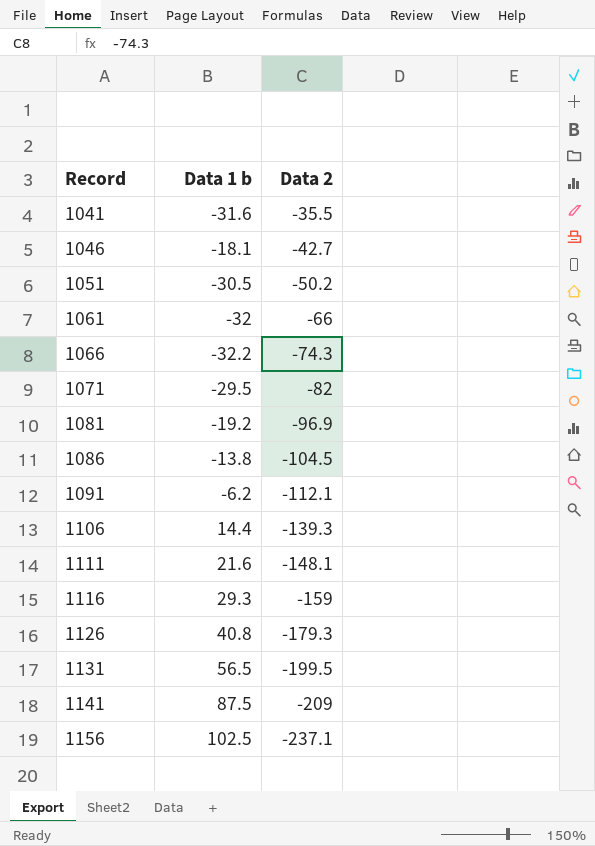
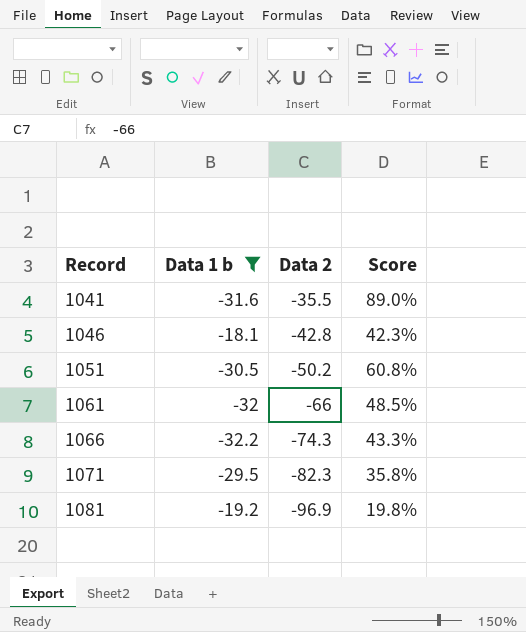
filter: none -> Data 1 b <= -18.1
column Score | formula: none -> [Data 1 b] / [Data 2]
1046 | Data 2: -42.7 -> -42.8
1071 | Data 2: -82 -> -82.3

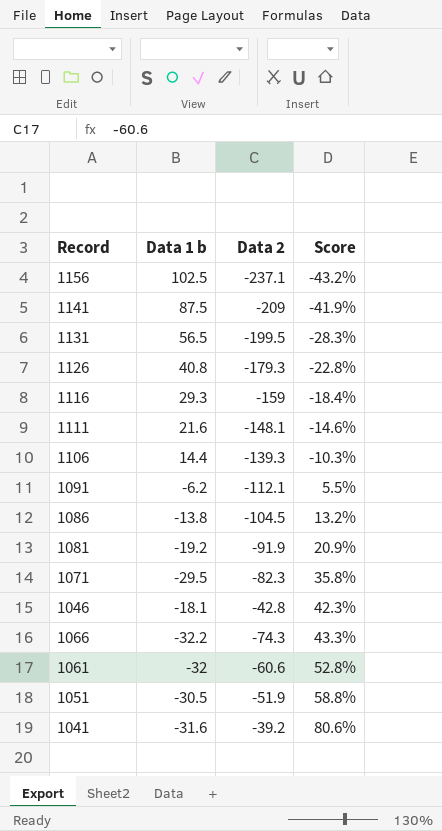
filter: Data 1 b <= -18.1 -> none
row order: Record ascending -> Score ascending
1081 | Data 2: -96.9 -> -91.9
1081 | Score: 19.8% -> 20.9%
1061 | Data 2: -66 -> -60.6
1061 | Score: 48.5% -> 52.8%
1051 | Data 2: -50.2 -> -51.9
1051 | Score: 60.8% -> 58.8%
1041 | Data 2: -35.5 -> -39.2
1041 | Score: 89.0% -> 80.6%

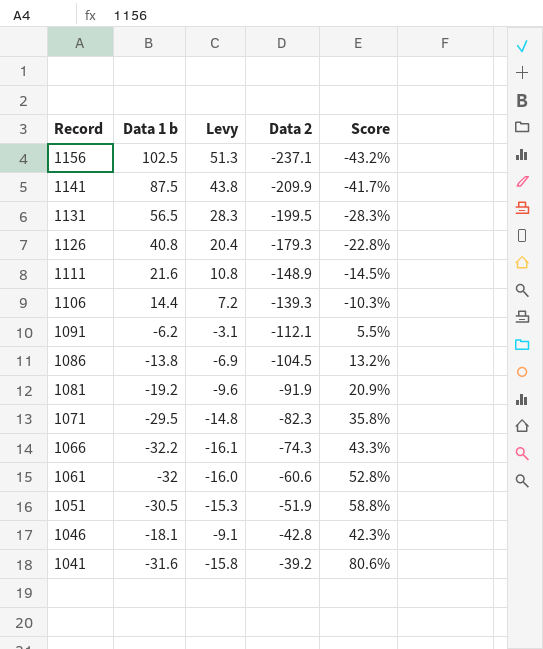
row order: Score ascending -> Record descending
column Levy | formula: none -> [Data 1 b] * 0.5
row 1116: 29.3 | -159 | -18.4% -> none
1141 | Data 2: -209 -> -209.9
1141 | Score: -41.9% -> -41.7%
1111 | Data 2: -148.1 -> -148.9
1111 | Score: -14.6% -> -14.5%

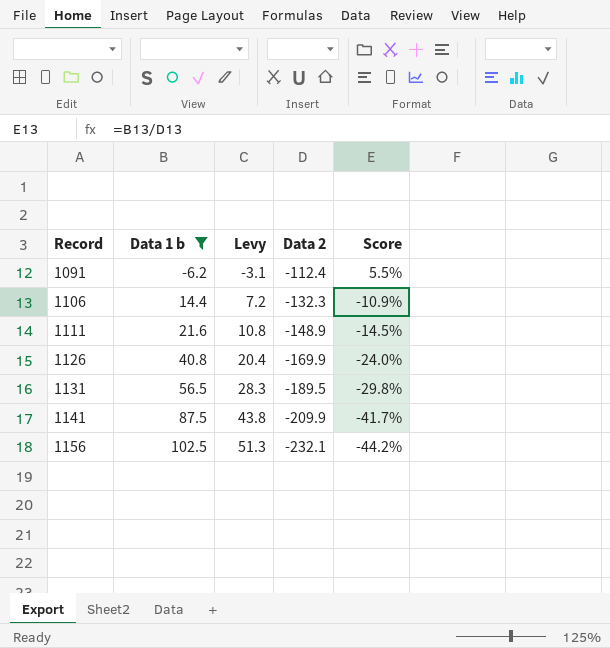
filter: none -> Data 1 b >= -6.2
row order: Record descending -> Record ascending
1091 | Data 2: -112.1 -> -112.4
1106 | Data 2: -139.3 -> -132.3
1106 | Score: -10.3% -> -10.9%
1126 | Data 2: -179.3 -> -169.9
1126 | Score: -22.8% -> -24.0%
1131 | Data 2: -199.5 -> -189.5
1131 | Score: -28.3% -> -29.8%
1156 | Data 2: -237.1 -> -232.1
1156 | Score: -43.2% -> -44.2%

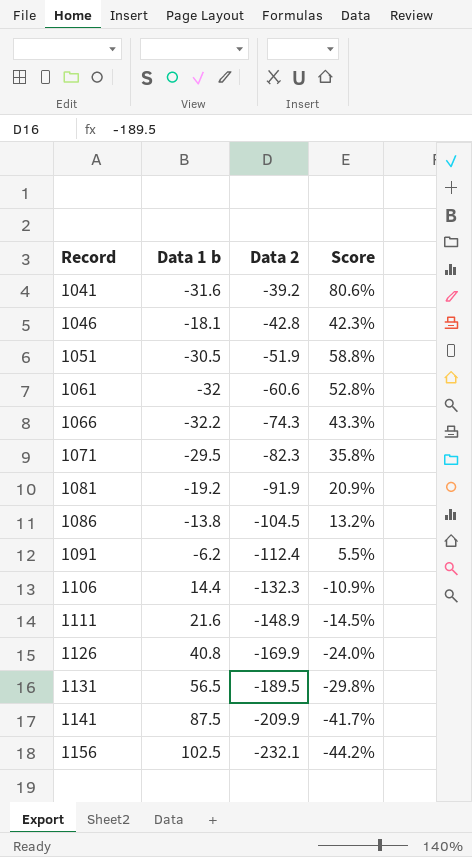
filter: Data 1 b >= -6.2 -> none
column Levy | formula: [Data 1 b] * 0.5 -> none

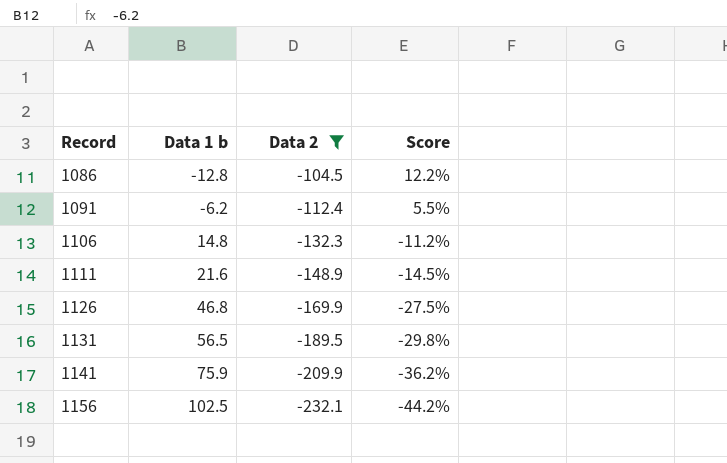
filter: none -> Data 2 <= -104.5
1086 | Data 1 b: -13.8 -> -12.8
1086 | Score: 13.2% -> 12.2%
1106 | Data 1 b: 14.4 -> 14.8
1106 | Score: -10.9% -> -11.2%
1126 | Data 1 b: 40.8 -> 46.8
1126 | Score: -24.0% -> -27.5%
1141 | Data 1 b: 87.5 -> 75.9
1141 | Score: -41.7% -> -36.2%

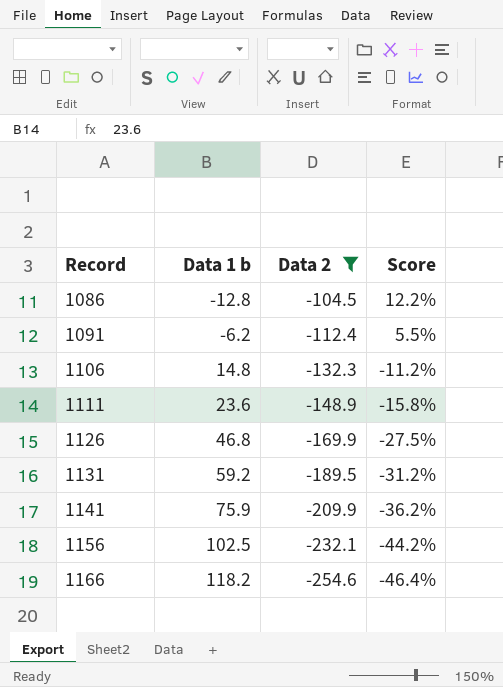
1111 | Data 1 b: 21.6 -> 23.6
1111 | Score: -14.5% -> -15.8%
1131 | Data 1 b: 56.5 -> 59.2
1131 | Score: -29.8% -> -31.2%
row 1166: none -> 118.2 | -254.6 | -46.4%

